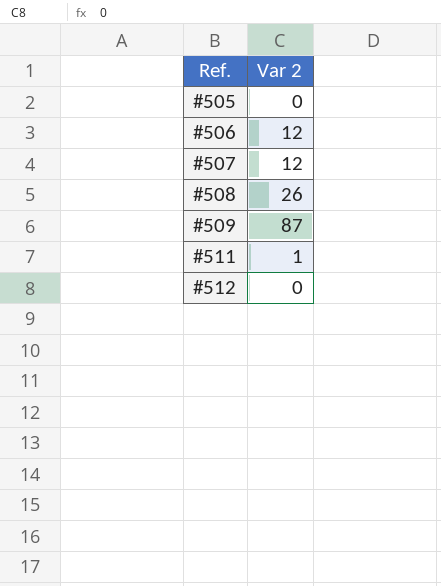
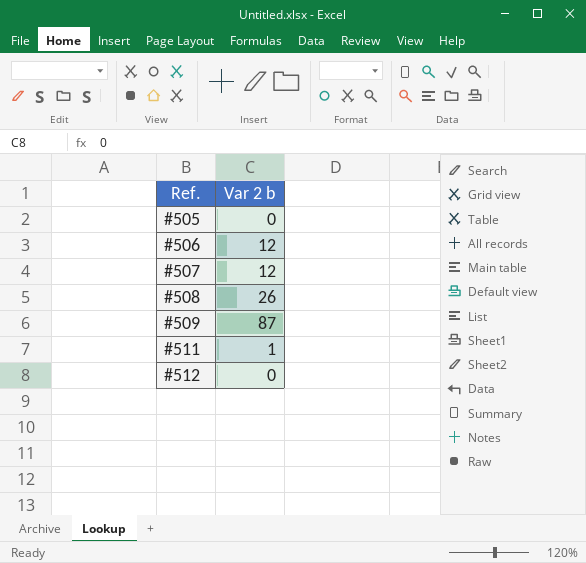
column name: Var 2 -> Var 2 b

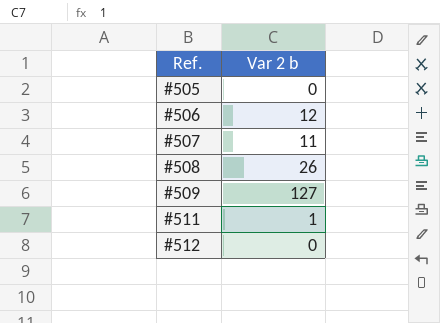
#507 | Var 2 b: 12 -> 11
#509 | Var 2 b: 87 -> 127

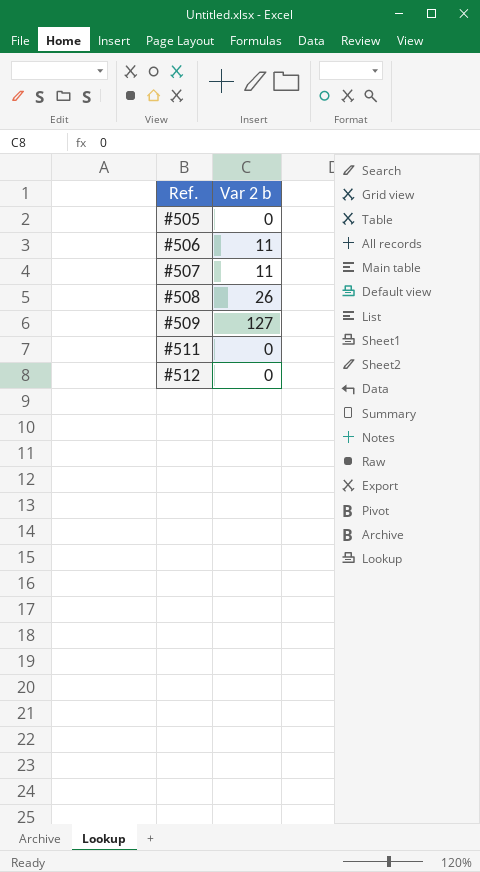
#506 | Var 2 b: 12 -> 11
#511 | Var 2 b: 1 -> 0

